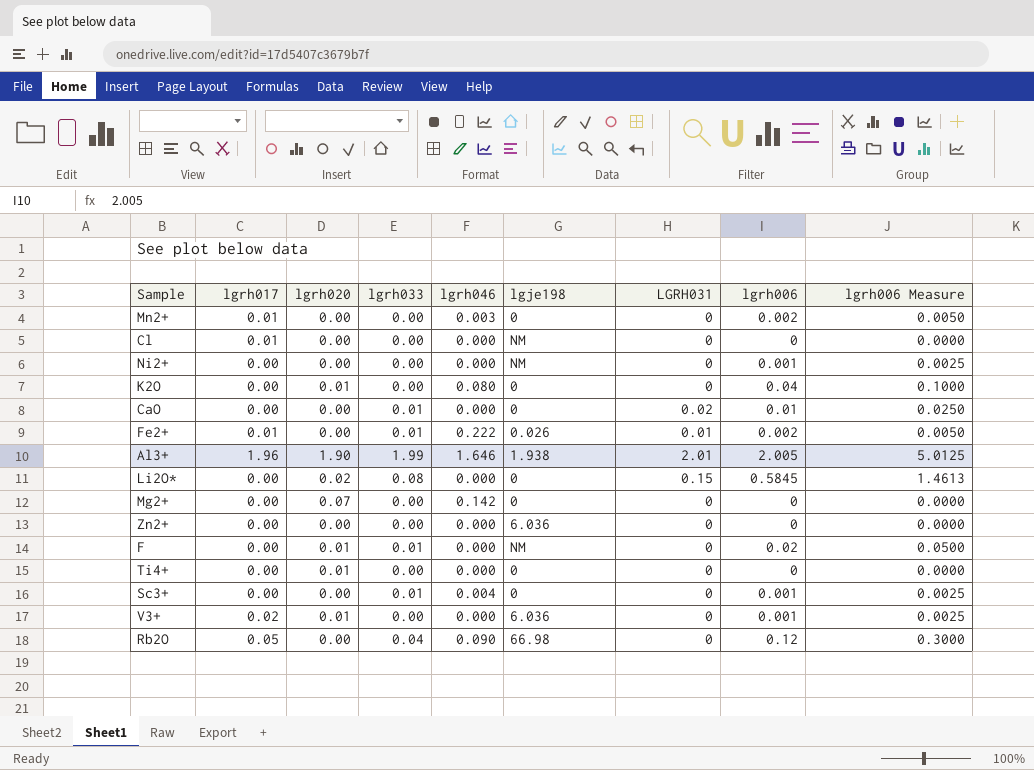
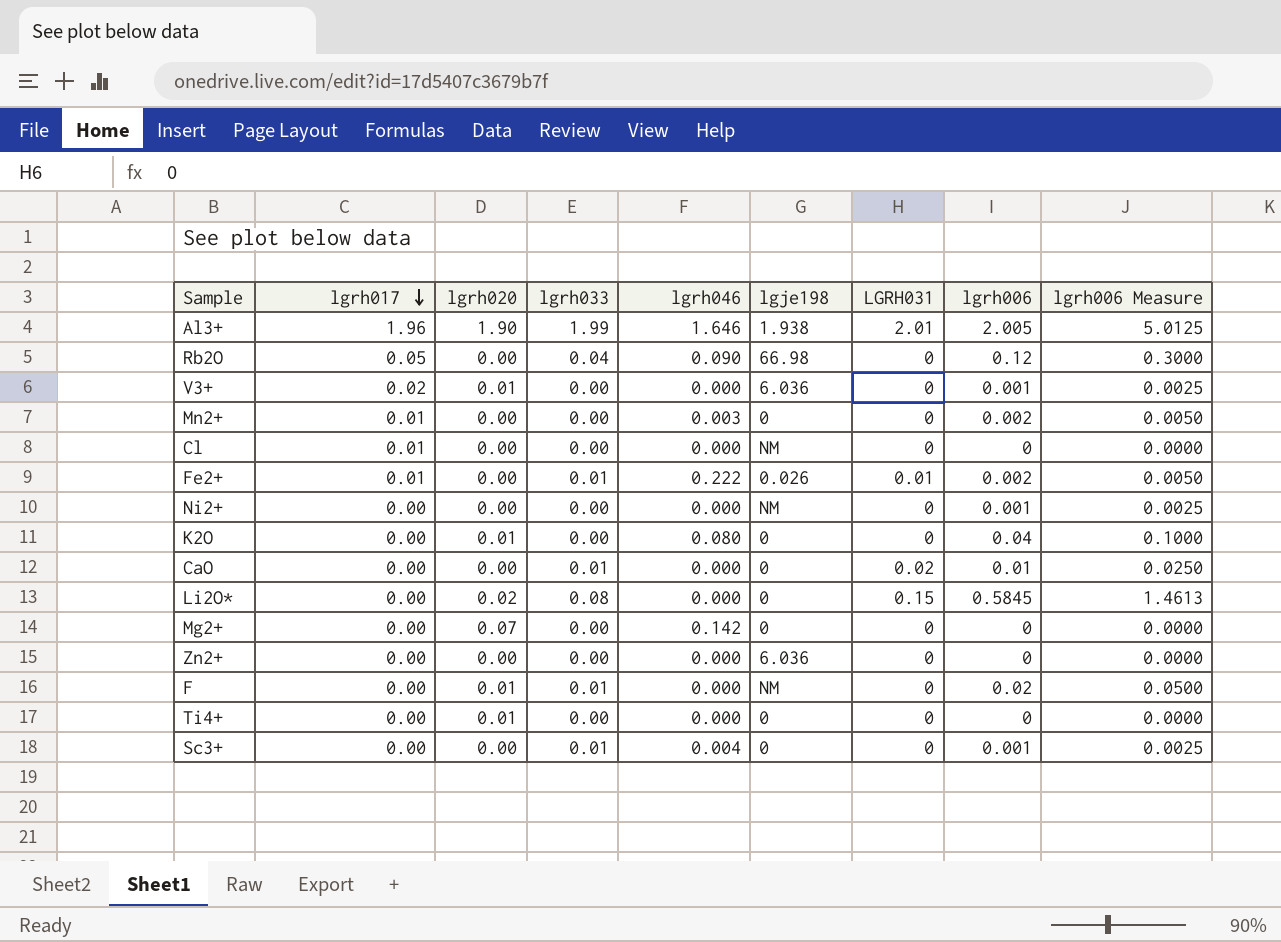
row order: none -> lgrh017 descending

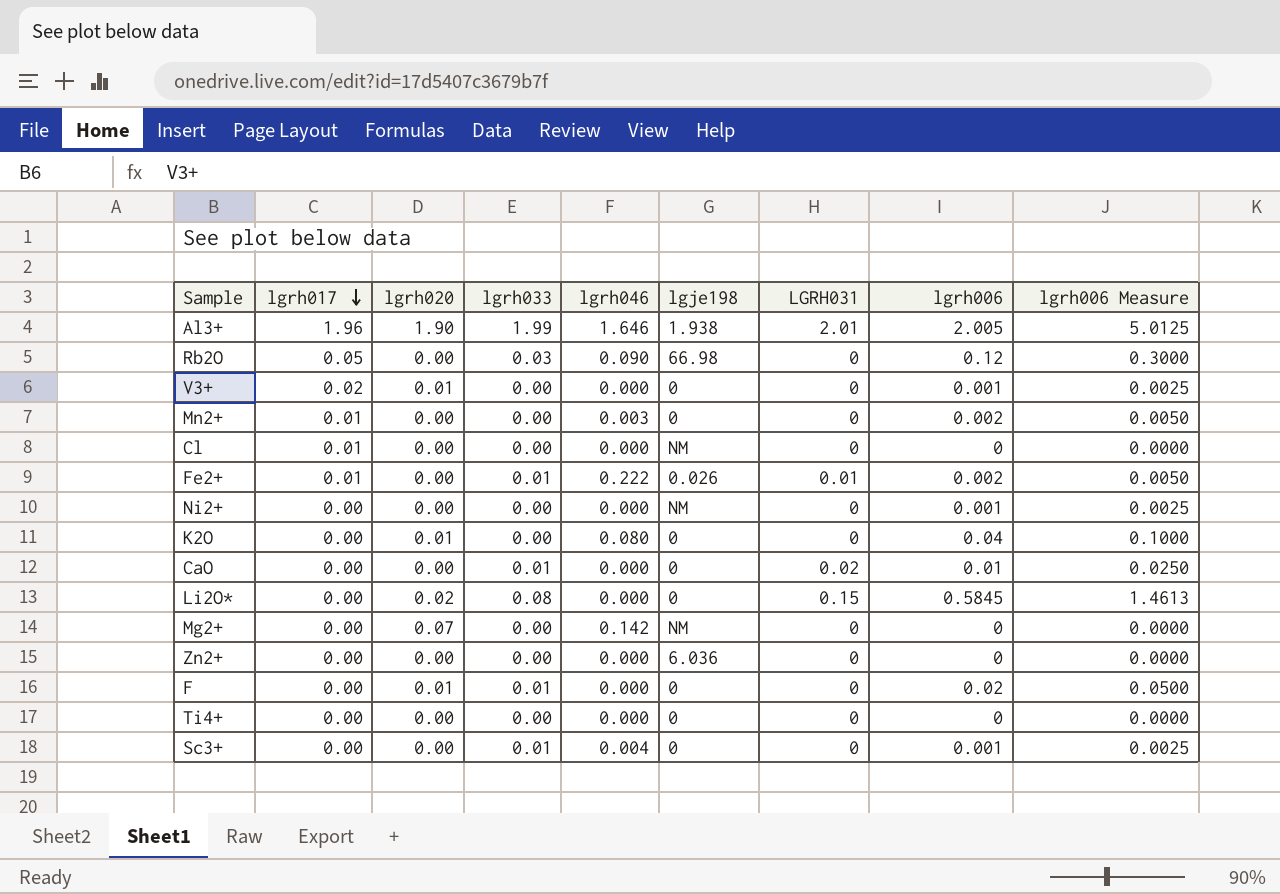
Rb2O | lgrh033: 0.04 -> 0.03
V3+ | lgje198: 6.036 -> 0
Mg2+ | lgje198: 0 -> NM
F | lgje198: NM -> 0
Ti4+ | lgrh020: 0.01 -> 0.00

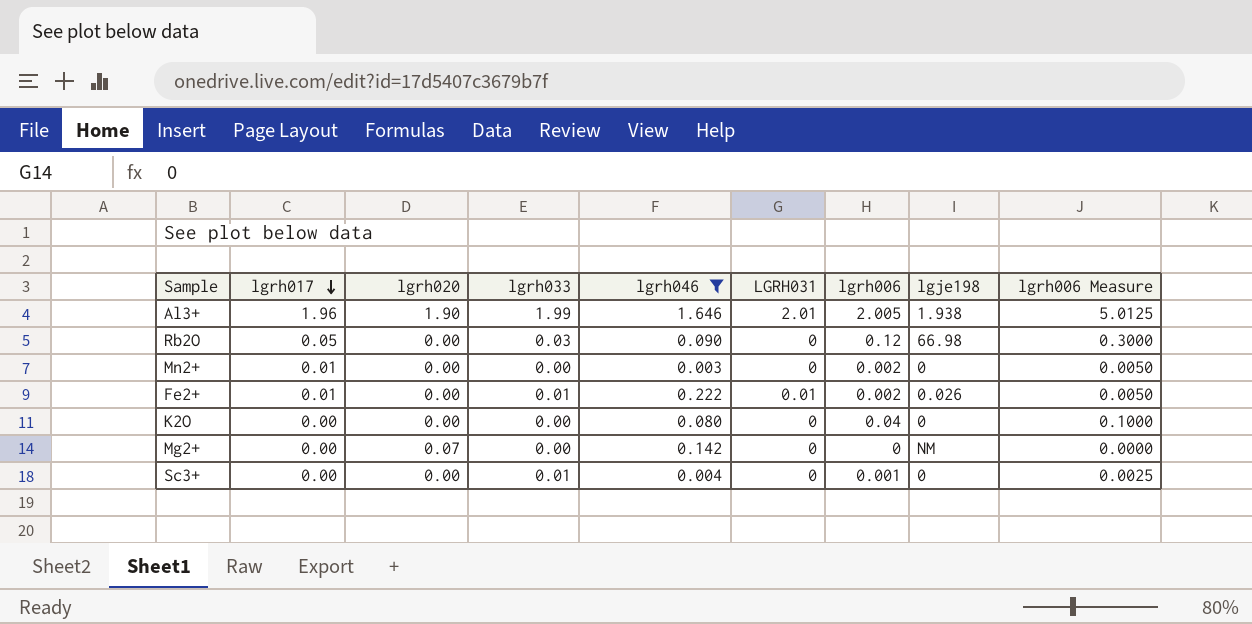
filter: none -> lgrh046 != 0.000
column lgje198 | position: 6 -> 8
K2O | lgrh020: 0.01 -> 0.00

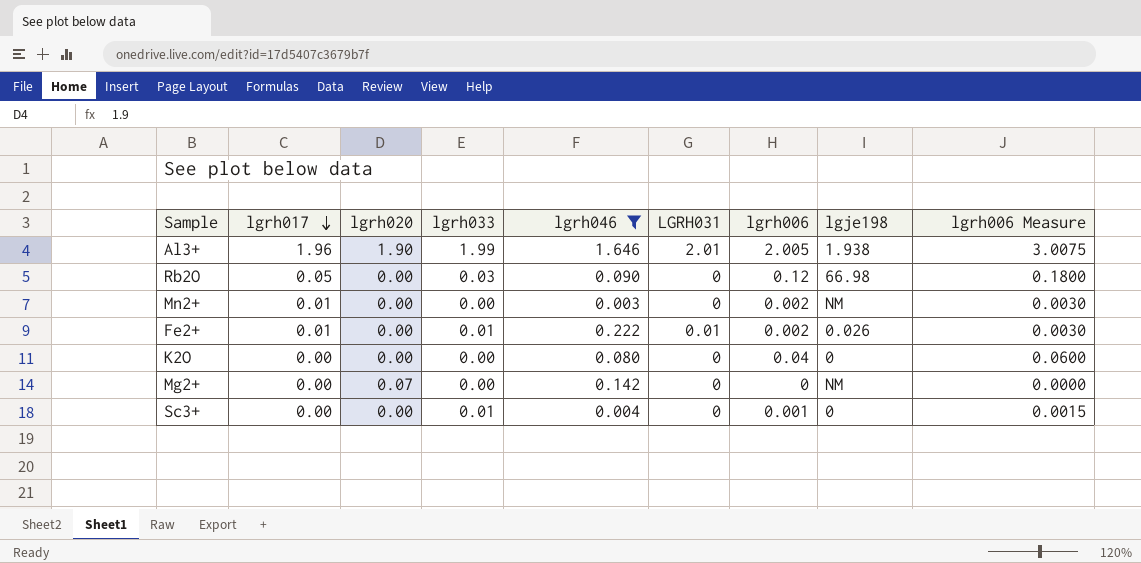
column lgrh006 Measure | formula: [lgrh006] * 2.5 -> [lgrh006] * 1.5
Mn2+ | lgje198: 0 -> NM

